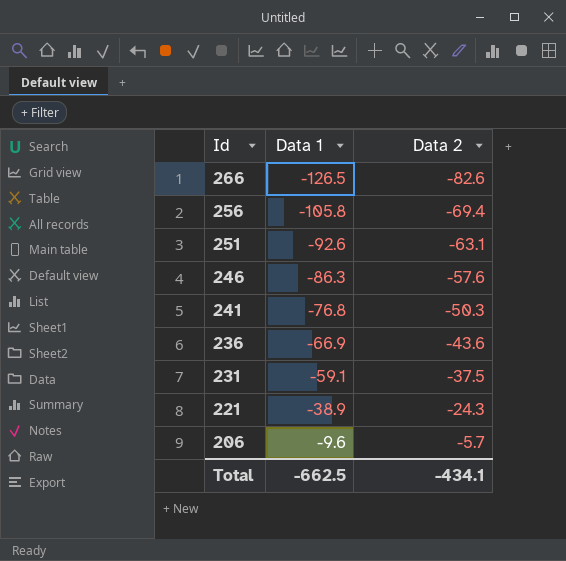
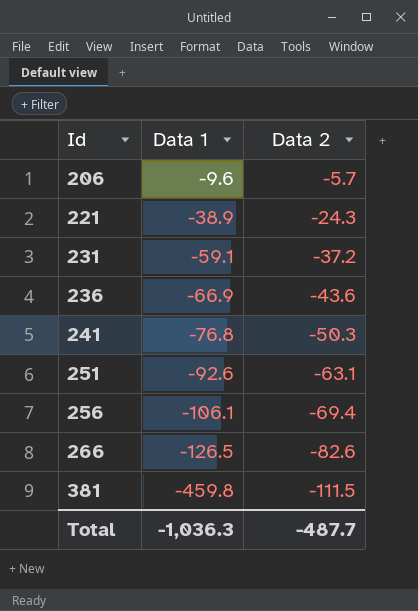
row order: Id descending -> Id ascending
row 246: -86.3 | -57.6 -> none
231 | Data 2: -37.5 -> -37.2
256 | Data 1: -105.8 -> -106.1
row 381: none -> -459.8 | -111.5
Total | Data 1: -662.5 -> -1,036.3
Total | Data 2: -434.1 -> -487.7

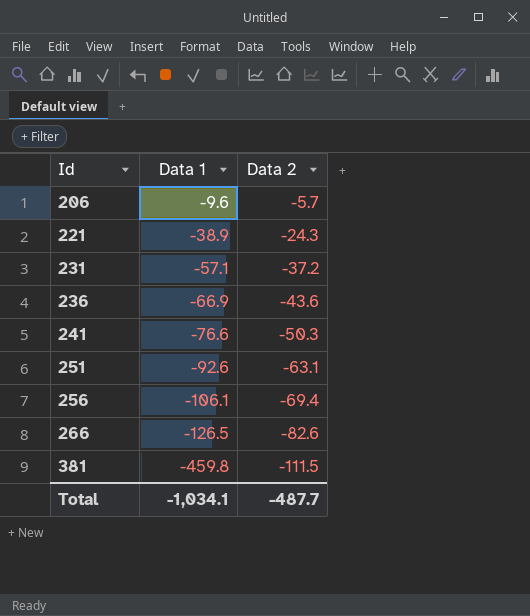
231 | Data 1: -59.1 -> -57.1
241 | Data 1: -76.8 -> -76.6
Total | Data 1: -1,036.3 -> -1,034.1

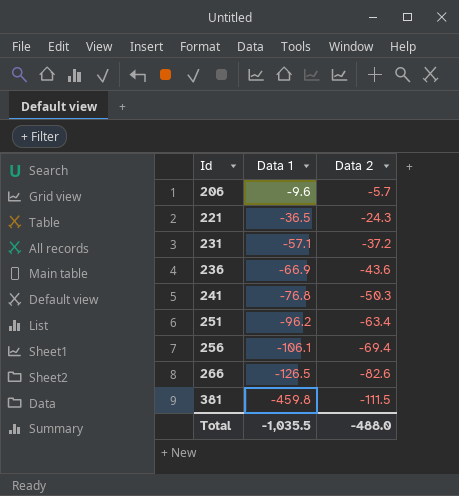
221 | Data 1: -38.9 -> -36.5
241 | Data 1: -76.6 -> -76.8
251 | Data 1: -92.6 -> -96.2
251 | Data 2: -63.1 -> -63.4
Total | Data 1: -1,034.1 -> -1,035.5
Total | Data 2: -487.7 -> -488.0

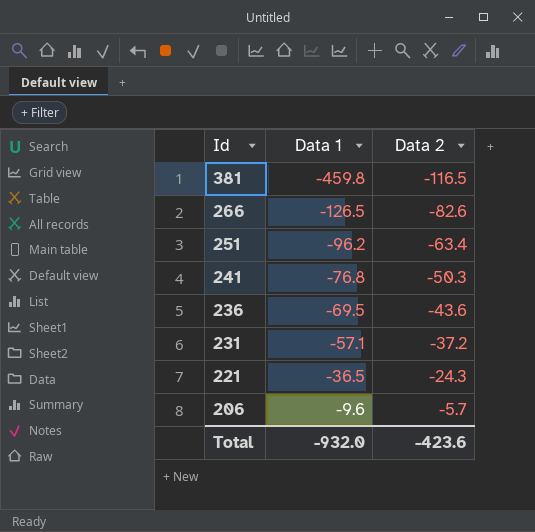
row order: Id ascending -> Id descending
row 256: -106.1 | -69.4 -> none
381 | Data 2: -111.5 -> -116.5
236 | Data 1: -66.9 -> -69.5
Total | Data 1: -1,035.5 -> -932.0
Total | Data 2: -488.0 -> -423.6

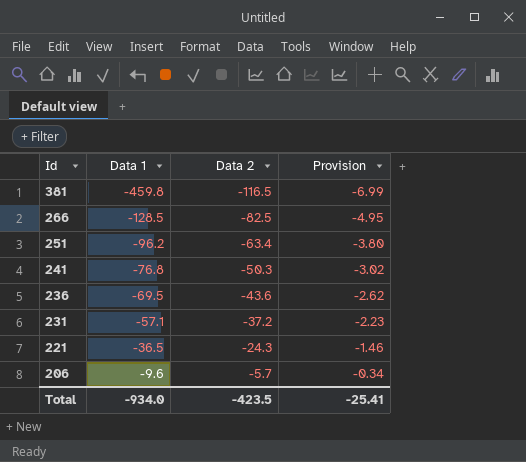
column Provision | formula: none -> [Data 2] * 0.06
266 | Data 1: -126.5 -> -128.5
266 | Data 2: -82.6 -> -82.5
Total | Data 1: -932.0 -> -934.0
Total | Data 2: -423.6 -> -423.5

